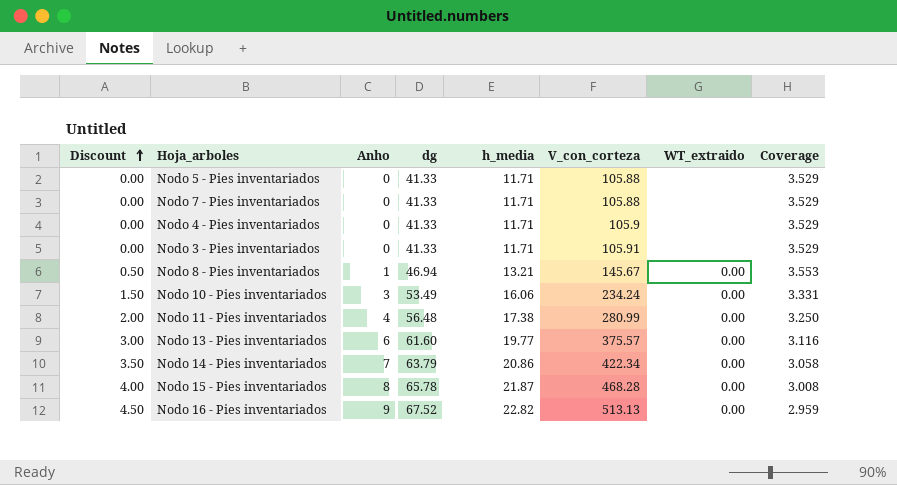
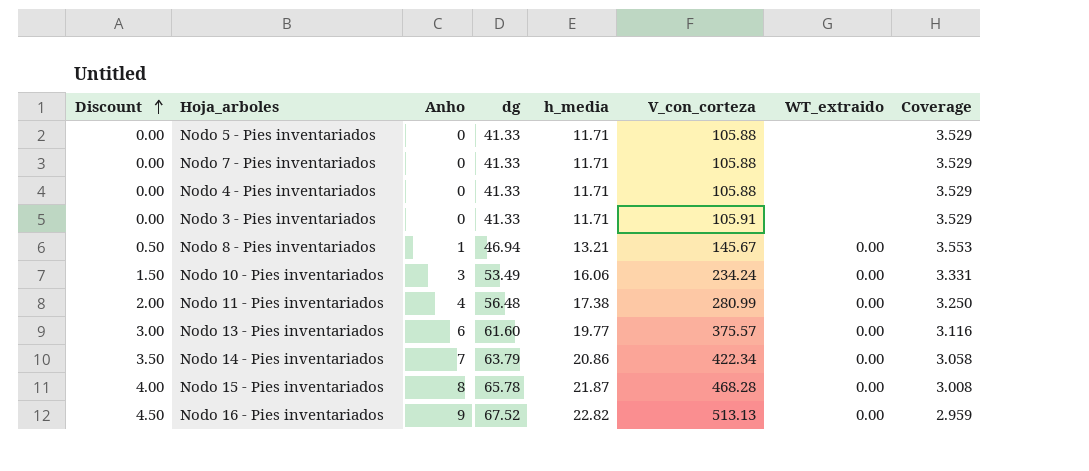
Nodo 4 - Pies inventariados | V_con_corteza: 105.9 -> 105.88

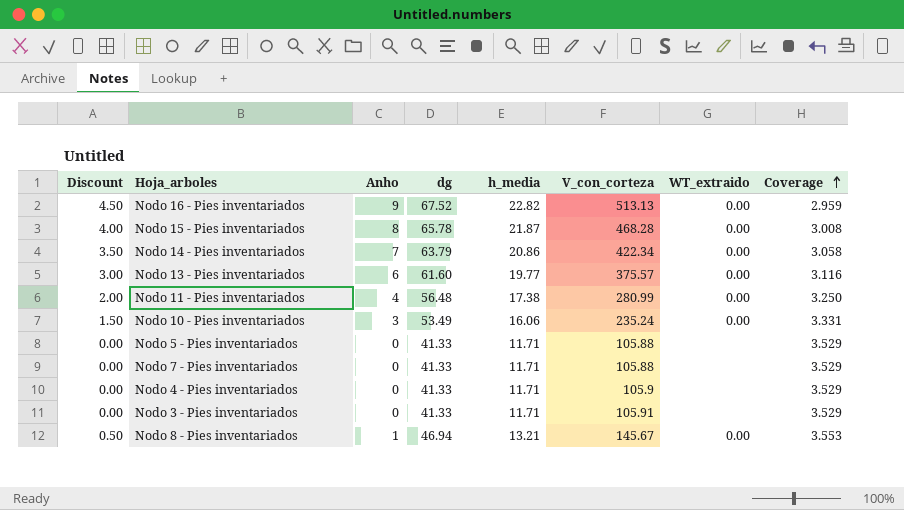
row order: Discount ascending -> Coverage ascending
Nodo 10 - Pies inventariados | V_con_corteza: 234.24 -> 235.24
Nodo 4 - Pies inventariados | V_con_corteza: 105.88 -> 105.9

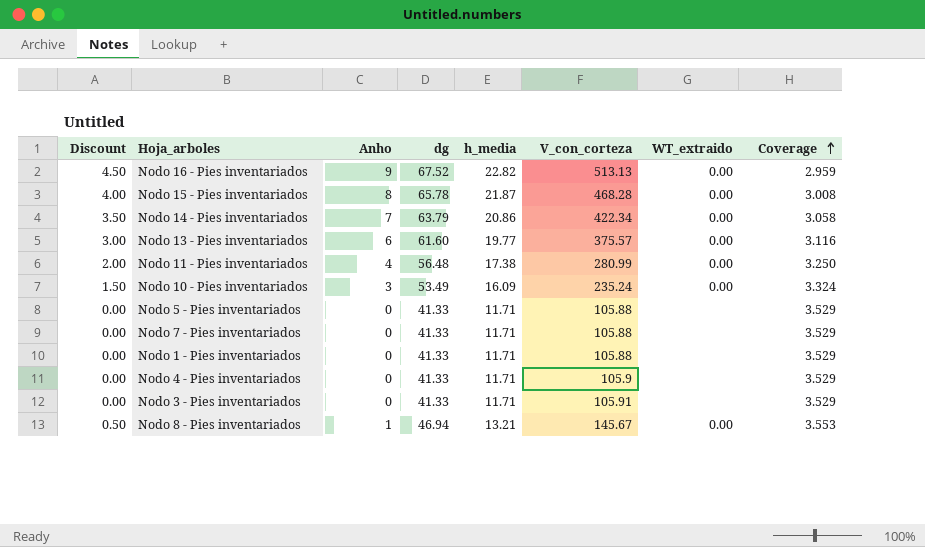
Nodo 10 - Pies inventariados | h_media: 16.06 -> 16.09
Nodo 10 - Pies inventariados | Coverage: 3.331 -> 3.324
row Nodo 1 - Pies inventariados: none -> 0.00 | 0 | 41.33 | 11.71 | 105.88 | none | 3.529

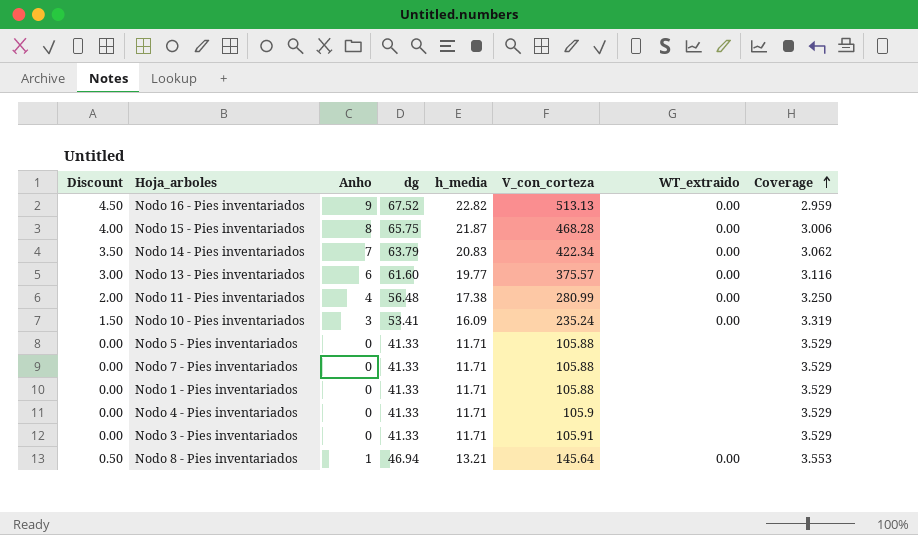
Nodo 15 - Pies inventariados | dg: 65.78 -> 65.75
Nodo 15 - Pies inventariados | Coverage: 3.008 -> 3.006
Nodo 14 - Pies inventariados | h_media: 20.86 -> 20.83
Nodo 14 - Pies inventariados | Coverage: 3.058 -> 3.062
Nodo 10 - Pies inventariados | dg: 53.49 -> 53.41
Nodo 10 - Pies inventariados | Coverage: 3.324 -> 3.319
Nodo 8 - Pies inventariados | V_con_corteza: 145.67 -> 145.64

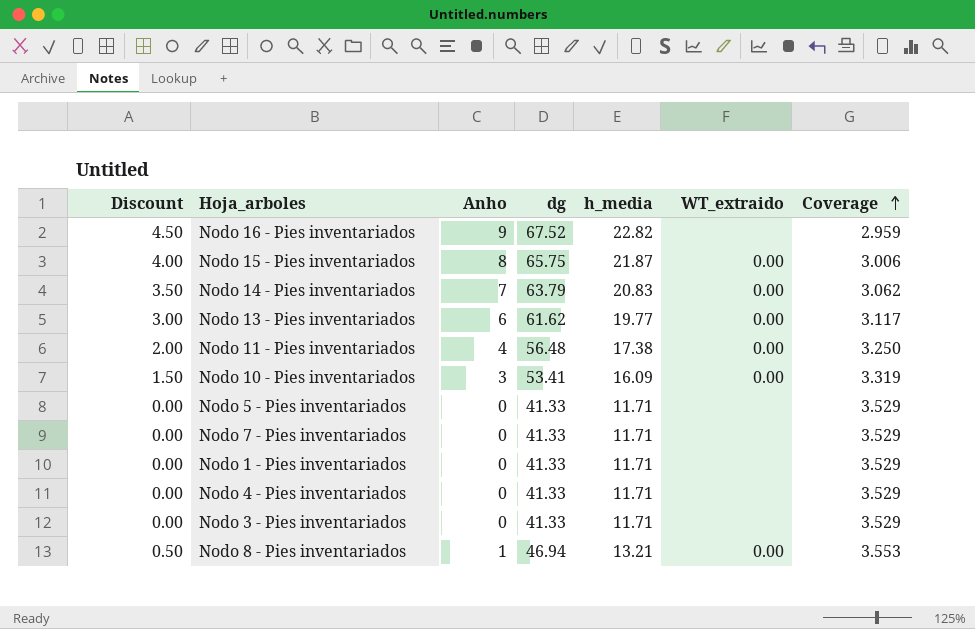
column V_con_corteza | position: 6 -> none
Nodo 16 - Pies inventariados | WT_extraido: 0.00 -> none
Nodo 13 - Pies inventariados | dg: 61.60 -> 61.62
Nodo 13 - Pies inventariados | Coverage: 3.116 -> 3.117

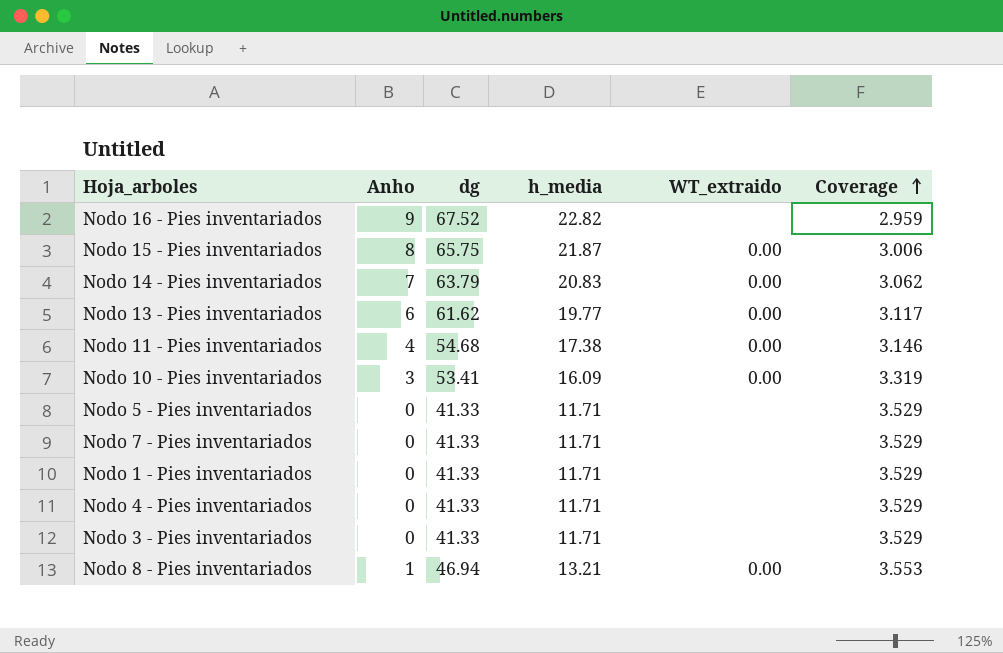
column Discount | formula: [Anho] * 0.5 -> none
Nodo 11 - Pies inventariados | dg: 56.48 -> 54.68
Nodo 11 - Pies inventariados | Coverage: 3.250 -> 3.146

